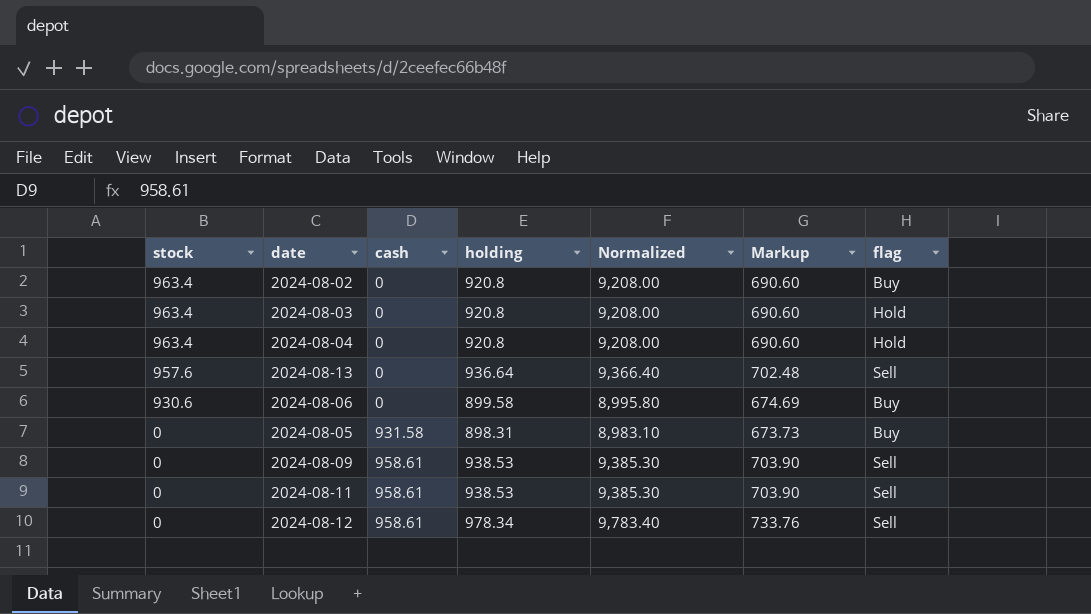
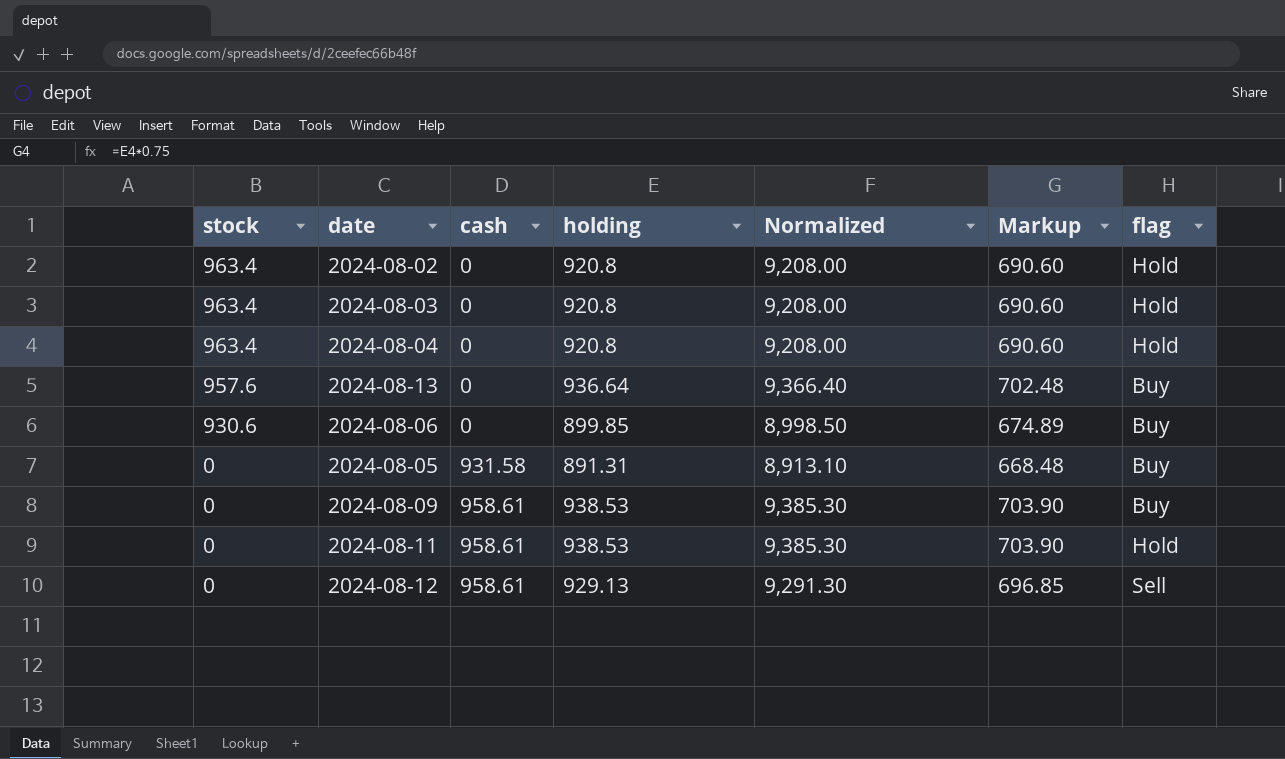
2024-08-02 | flag: Buy -> Hold
2024-08-13 | flag: Sell -> Buy
2024-08-06 | holding: 899.58 -> 899.85
2024-08-06 | Normalized: 8,995.80 -> 8,998.50
2024-08-06 | Markup: 674.69 -> 674.89
2024-08-05 | holding: 898.31 -> 891.31
2024-08-05 | Normalized: 8,983.10 -> 8,913.10
2024-08-05 | Markup: 673.73 -> 668.48
2024-08-09 | flag: Sell -> Buy
2024-08-11 | flag: Sell -> Hold
2024-08-12 | holding: 978.34 -> 929.13
2024-08-12 | Normalized: 9,783.40 -> 9,291.30
2024-08-12 | Markup: 733.76 -> 696.85

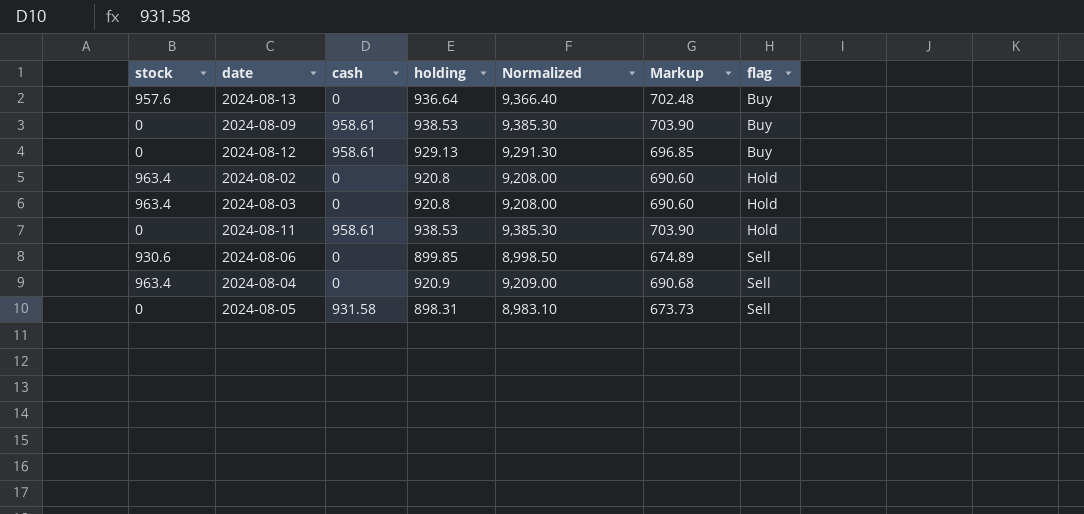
row order: stock descending -> flag ascending
2024-08-12 | flag: Sell -> Buy
2024-08-06 | flag: Buy -> Sell
2024-08-04 | holding: 920.8 -> 920.9
2024-08-04 | Normalized: 9,208.00 -> 9,209.00
2024-08-04 | Markup: 690.60 -> 690.68
2024-08-04 | flag: Hold -> Sell
2024-08-05 | holding: 891.31 -> 898.31
2024-08-05 | Normalized: 8,913.10 -> 8,983.10
2024-08-05 | Markup: 668.48 -> 673.73
2024-08-05 | flag: Buy -> Sell

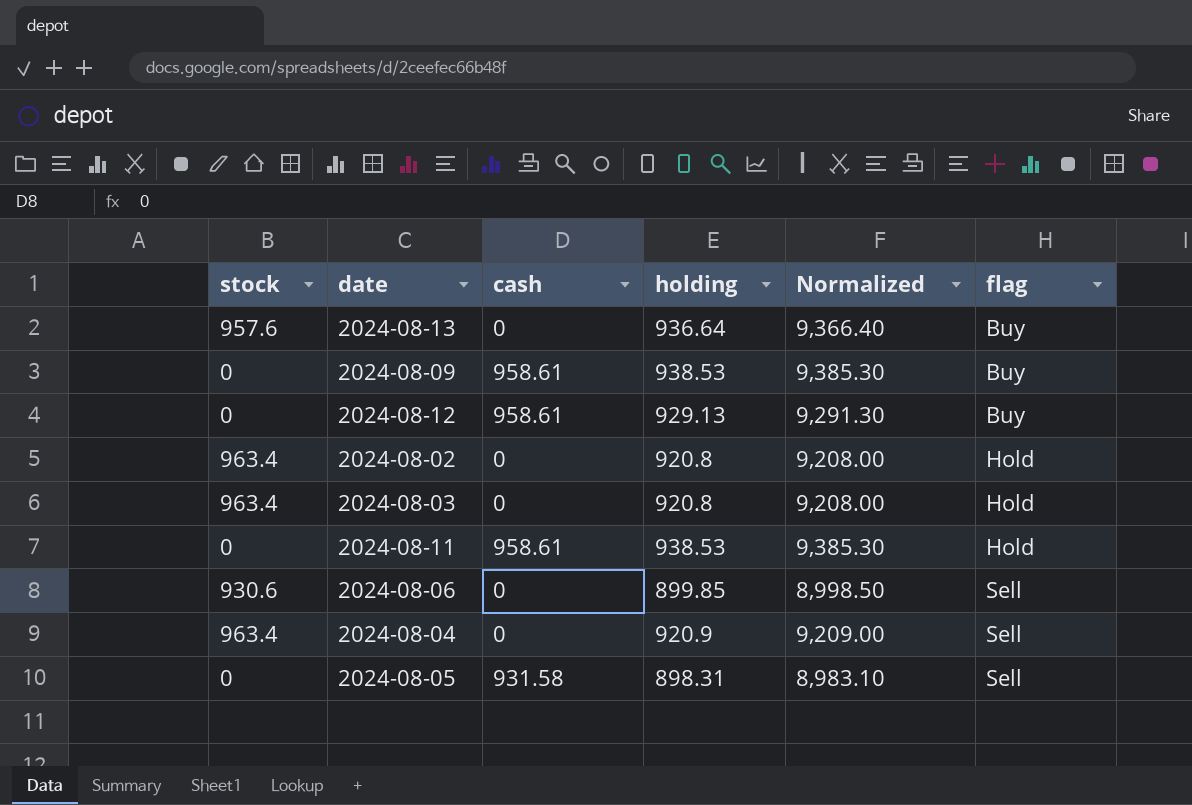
column Markup | formula: [holding] * 0.75 -> none

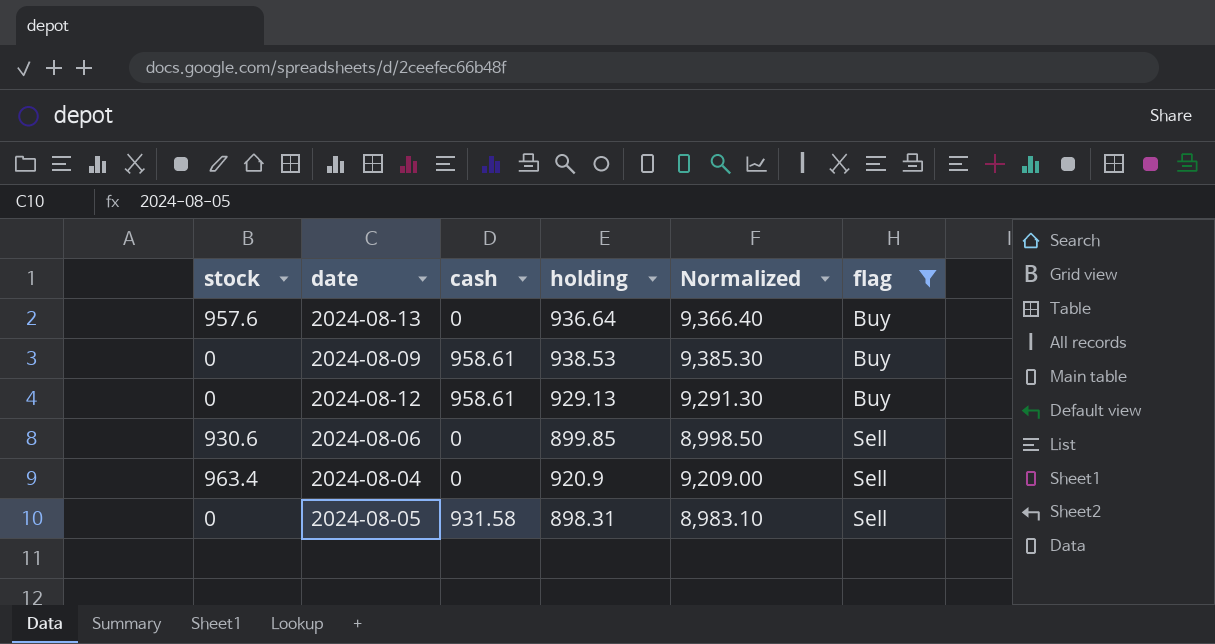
filter: none -> flag != Hold

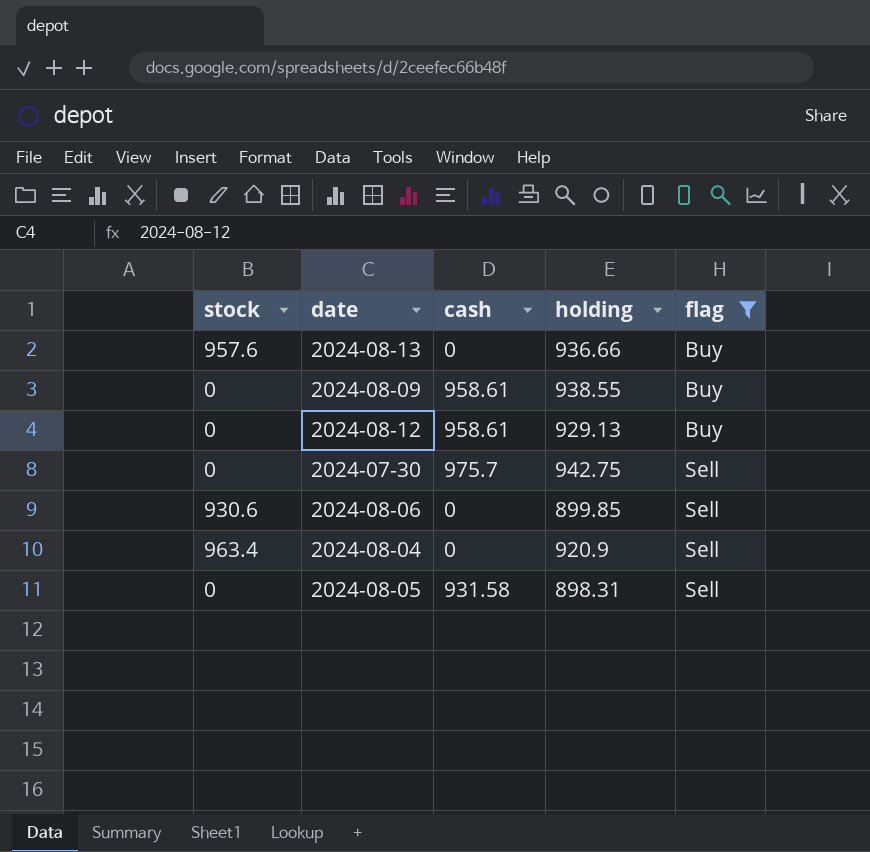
column Normalized | formula: [holding] * 10 -> none
2024-08-13 | holding: 936.64 -> 936.66
2024-08-09 | holding: 938.53 -> 938.55
row 2024-07-30: none -> 0 | 975.7 | 942.75 | Sell

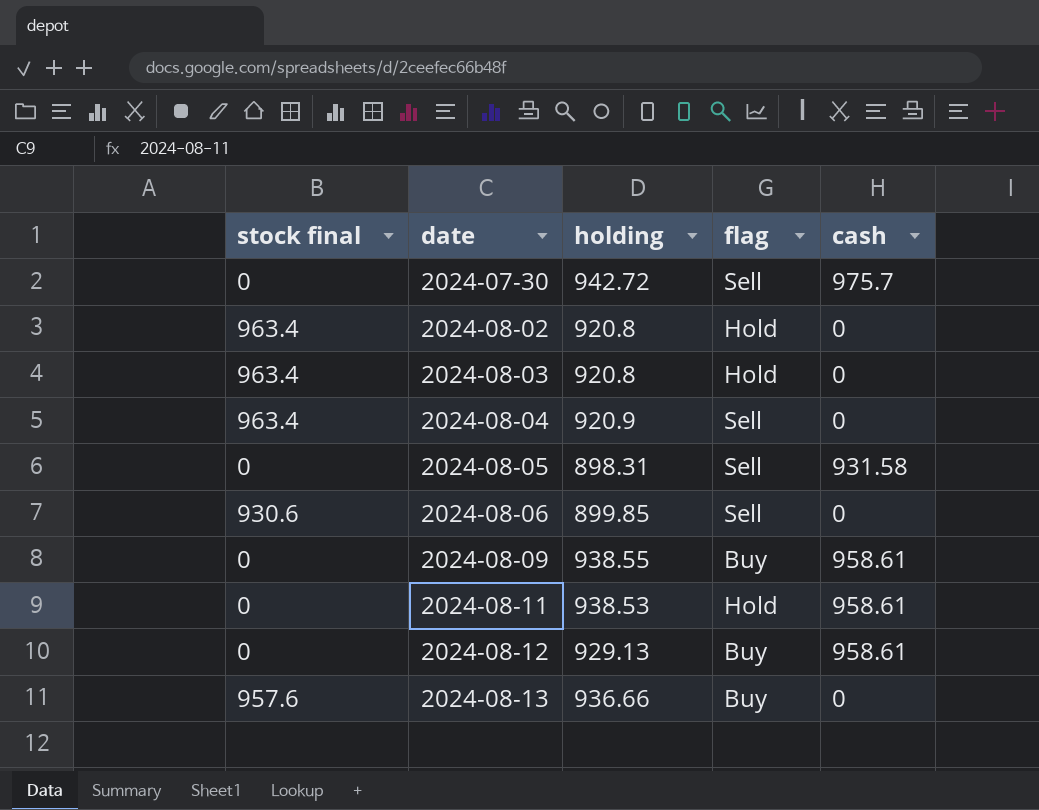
filter: flag != Hold -> none
row order: flag ascending -> date ascending
column name: stock -> stock final
column cash | position: 3 -> 5
2024-07-30 | holding: 942.75 -> 942.72

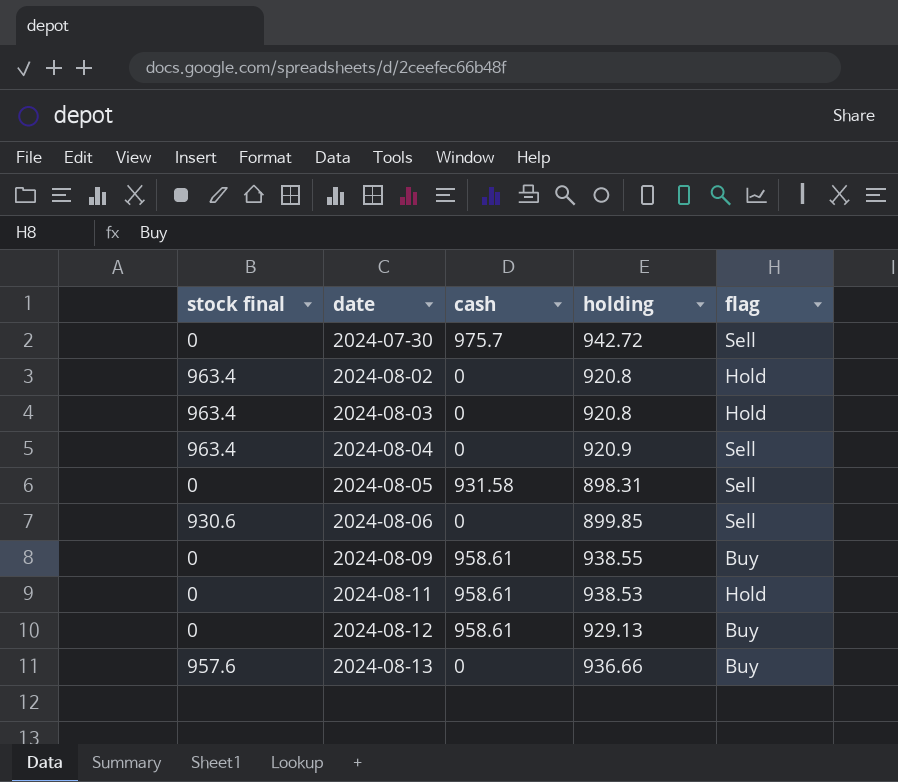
column cash | position: 5 -> 3

